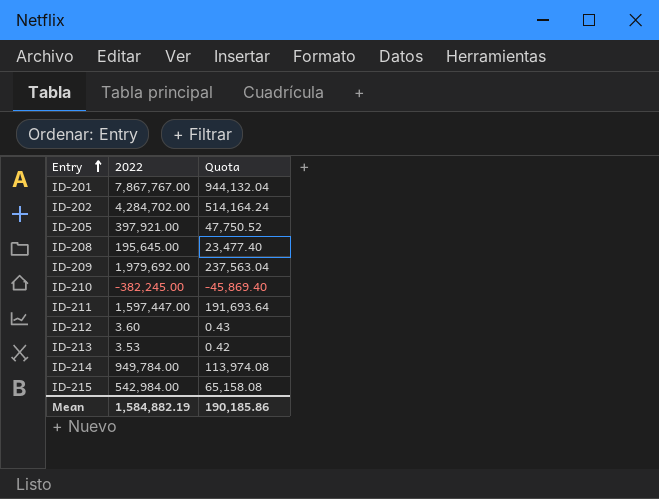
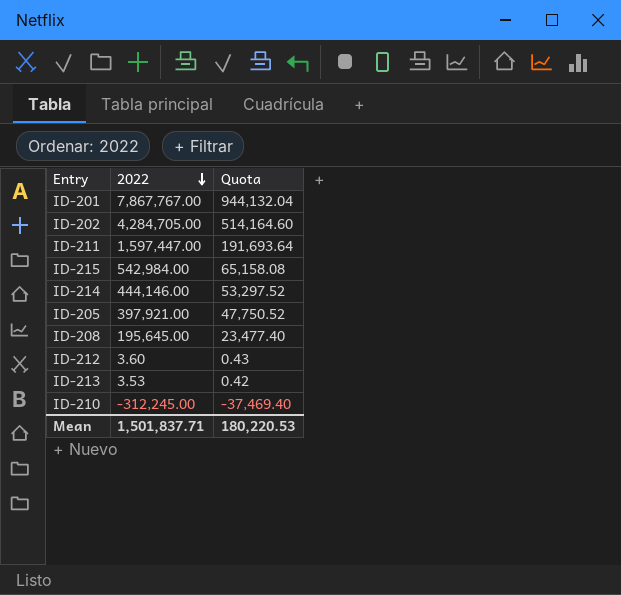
row order: Entry ascending -> 2022 descending
row ID-209: 1,979,692.00 | 237,563.04 -> none
ID-202 | 2022: 4,284,702.00 -> 4,284,705.00
ID-202 | Quota: 514,164.24 -> 514,164.60
ID-214 | 2022: 949,784.00 -> 444,146.00
ID-214 | Quota: 113,974.08 -> 53,297.52
ID-210 | 2022: -382,245.00 -> -312,245.00
ID-210 | Quota: -45,869.40 -> -37,469.40
Mean | 2022: 1,584,882.19 -> 1,501,837.71
Mean | Quota: 190,185.86 -> 180,220.53

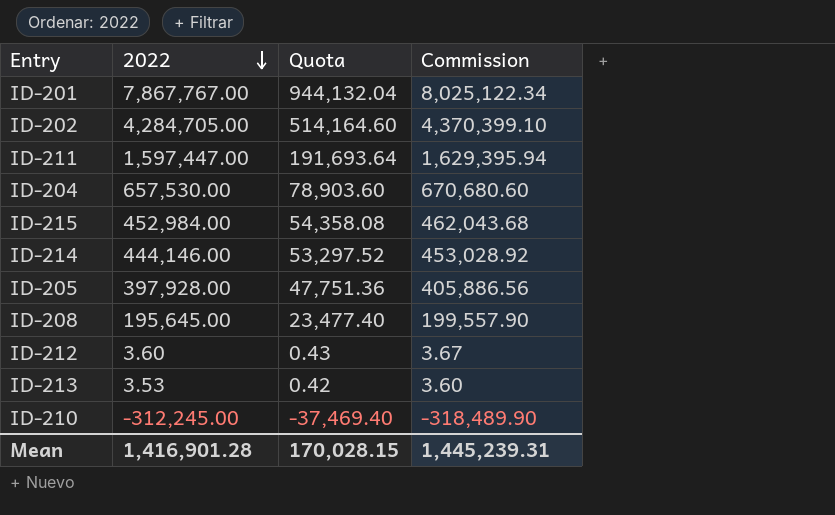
column Commission | formula: none -> [2022] * 1.02
row ID-204: none -> 657,530.00 | 78,903.60 | 670,680.60
ID-215 | 2022: 542,984.00 -> 452,984.00
ID-215 | Quota: 65,158.08 -> 54,358.08
ID-205 | 2022: 397,921.00 -> 397,928.00
ID-205 | Quota: 47,750.52 -> 47,751.36
Mean | 2022: 1,501,837.71 -> 1,416,901.28
Mean | Quota: 180,220.53 -> 170,028.15

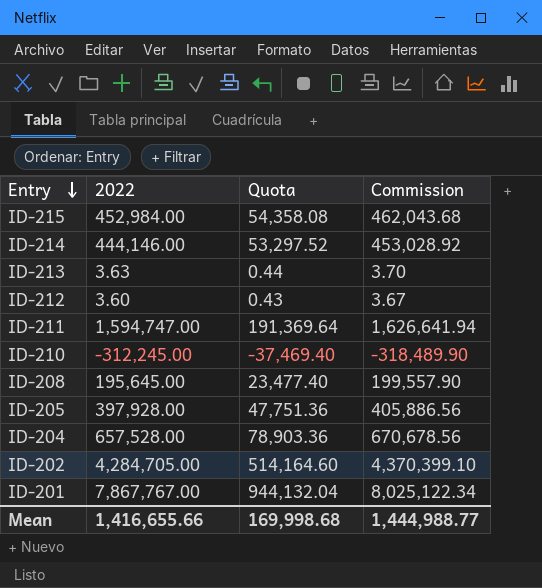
row order: 2022 descending -> Entry descending
ID-213 | 2022: 3.53 -> 3.63
ID-213 | Quota: 0.42 -> 0.44
ID-213 | Commission: 3.60 -> 3.70
ID-211 | 2022: 1,597,447.00 -> 1,594,747.00
ID-211 | Quota: 191,693.64 -> 191,369.64
ID-211 | Commission: 1,629,395.94 -> 1,626,641.94
ID-204 | 2022: 657,530.00 -> 657,528.00
ID-204 | Quota: 78,903.60 -> 78,903.36
ID-204 | Commission: 670,680.60 -> 670,678.56
Mean | 2022: 1,416,901.28 -> 1,416,655.66
Mean | Quota: 170,028.15 -> 169,998.68
Mean | Commission: 1,445,239.31 -> 1,444,988.77

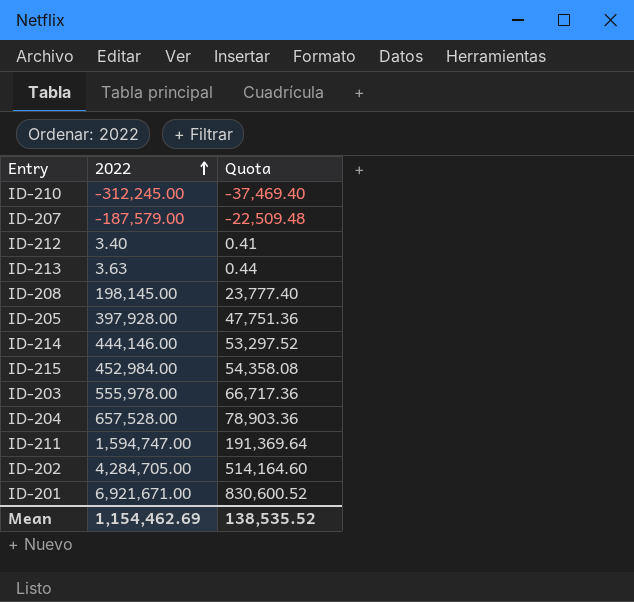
row order: Entry descending -> 2022 ascending
column Commission | formula: [2022] * 1.02 -> none
row ID-207: none -> -187,579.00 | -22,509.48
ID-212 | 2022: 3.60 -> 3.40
ID-212 | Quota: 0.43 -> 0.41
ID-208 | 2022: 195,645.00 -> 198,145.00
ID-208 | Quota: 23,477.40 -> 23,777.40
row ID-203: none -> 555,978.00 | 66,717.36
ID-201 | 2022: 7,867,767.00 -> 6,921,671.00
ID-201 | Quota: 944,132.04 -> 830,600.52
Mean | 2022: 1,416,655.66 -> 1,154,462.69
Mean | Quota: 169,998.68 -> 138,535.52

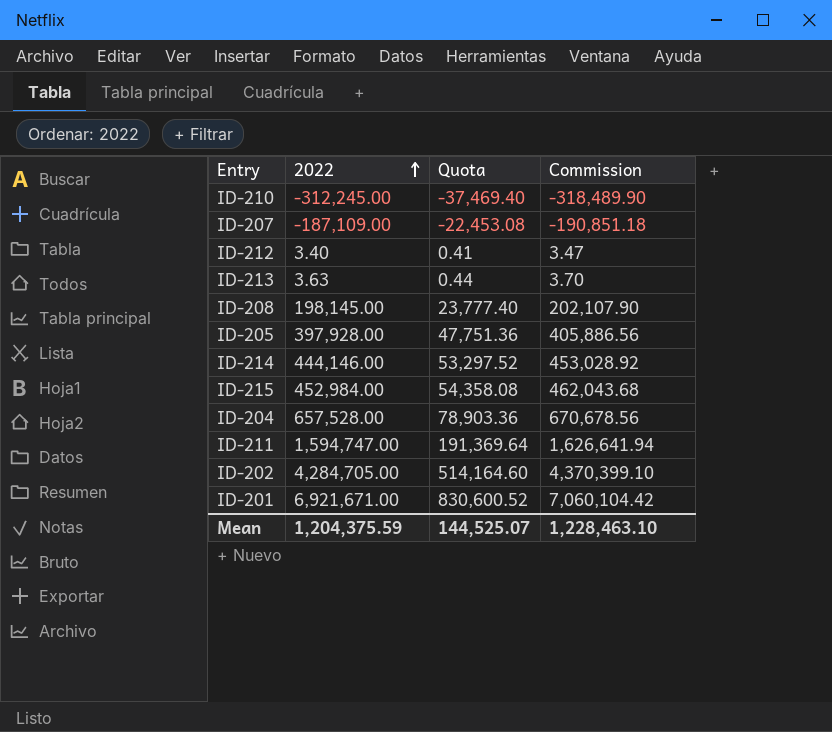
column Commission | formula: none -> [2022] * 1.02
row ID-203: 555,978.00 | 66,717.36 -> none
ID-207 | 2022: -187,579.00 -> -187,109.00
ID-207 | Quota: -22,509.48 -> -22,453.08
Mean | 2022: 1,154,462.69 -> 1,204,375.59
Mean | Quota: 138,535.52 -> 144,525.07

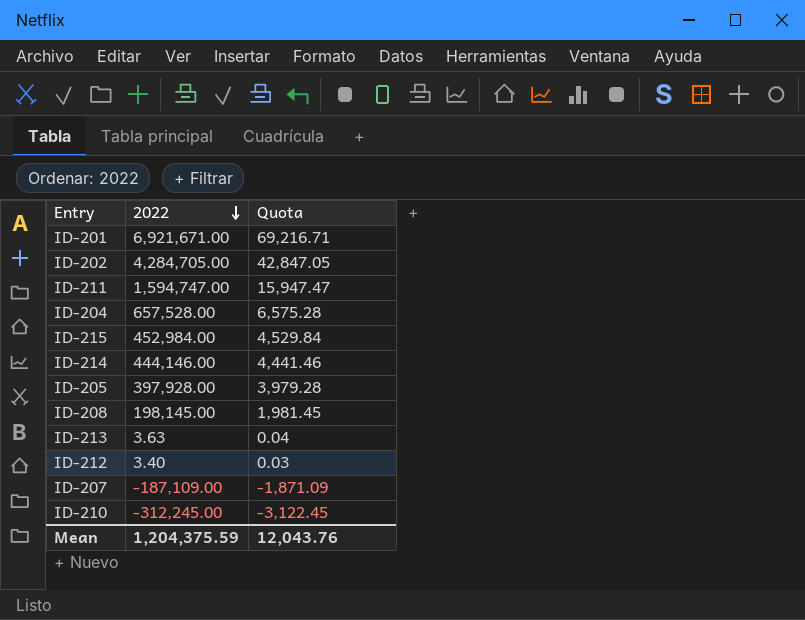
row order: 2022 ascending -> 2022 descending
column Commission | formula: [2022] * 1.02 -> none
column Quota | formula: [2022] * 0.12 -> [2022] * 0.01
Mean | Quota: 144,525.07 -> 12,043.76

